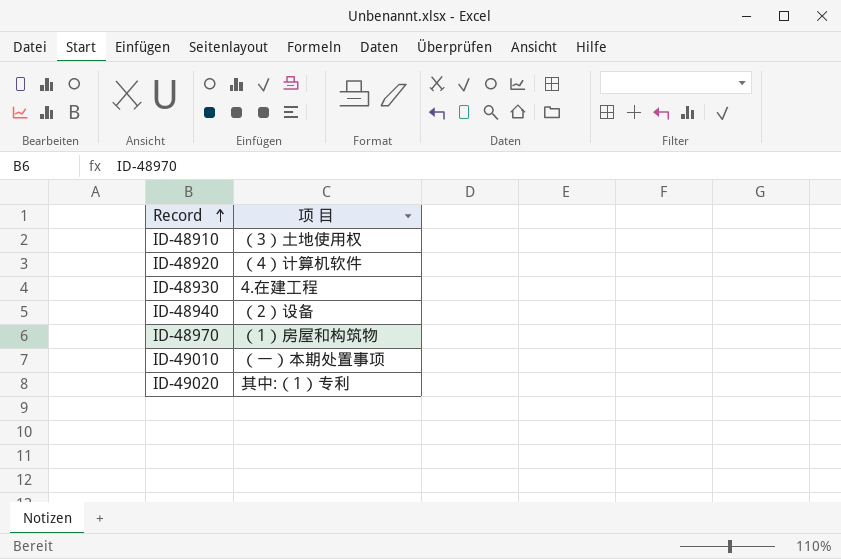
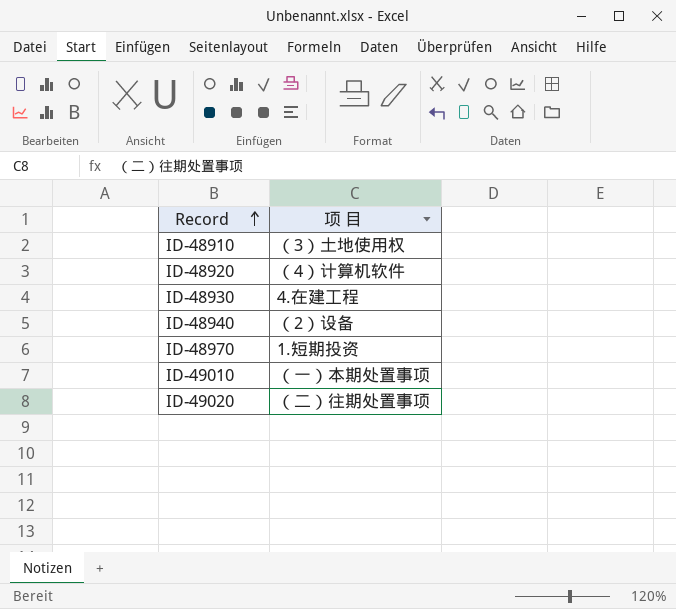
ID-48970 | 项 目: （1）房屋和构筑物 -> 1.短期投资
ID-49020 | 项 目: 其中:（1）专利 -> （二）往期处置事项

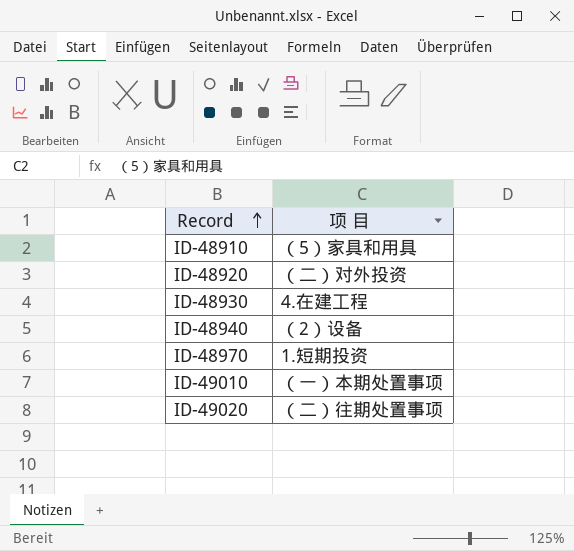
ID-48910 | 项 目: （3）土地使用权 -> （5）家具和用具
ID-48920 | 项 目: （4）计算机软件 -> （二）对外投资

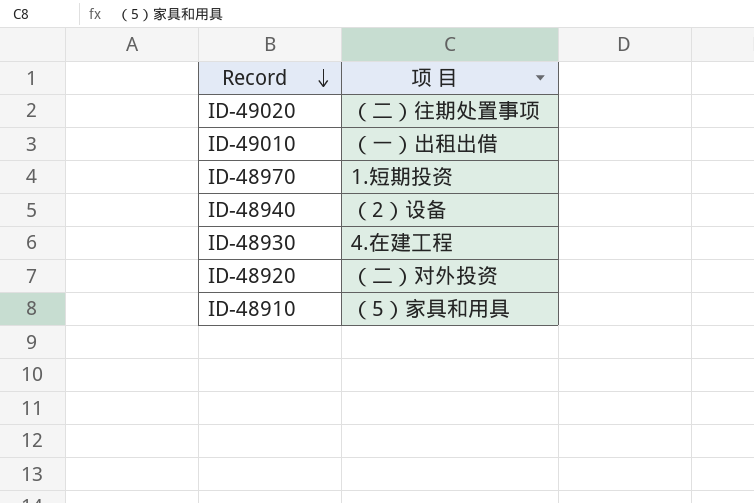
row order: Record ascending -> Record descending
ID-49010 | 项 目: （一）本期处置事项 -> （一）出租出借

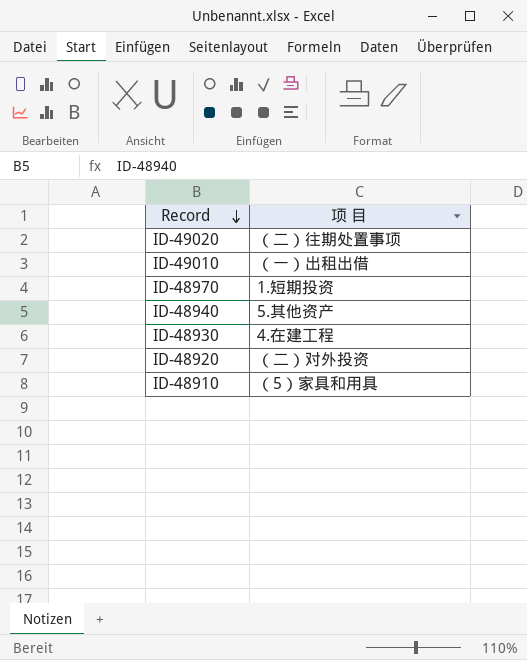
ID-48940 | 项 目: （2）设备 -> 5.其他资产

